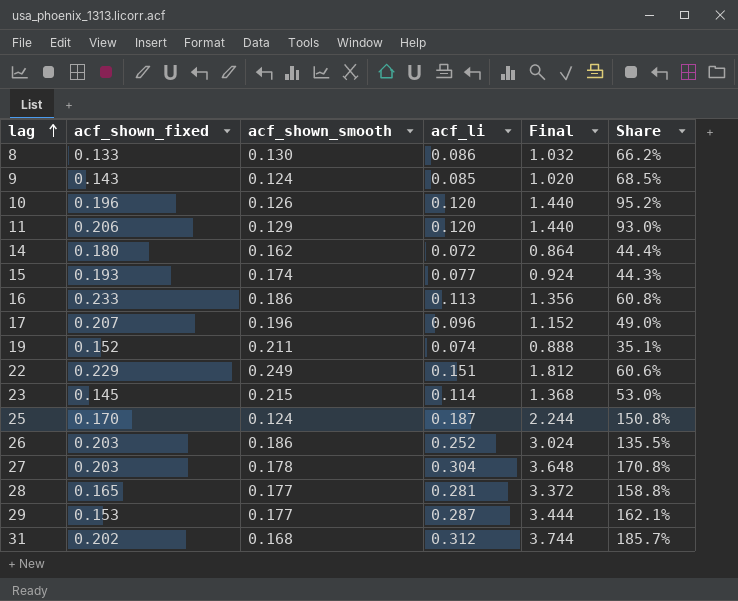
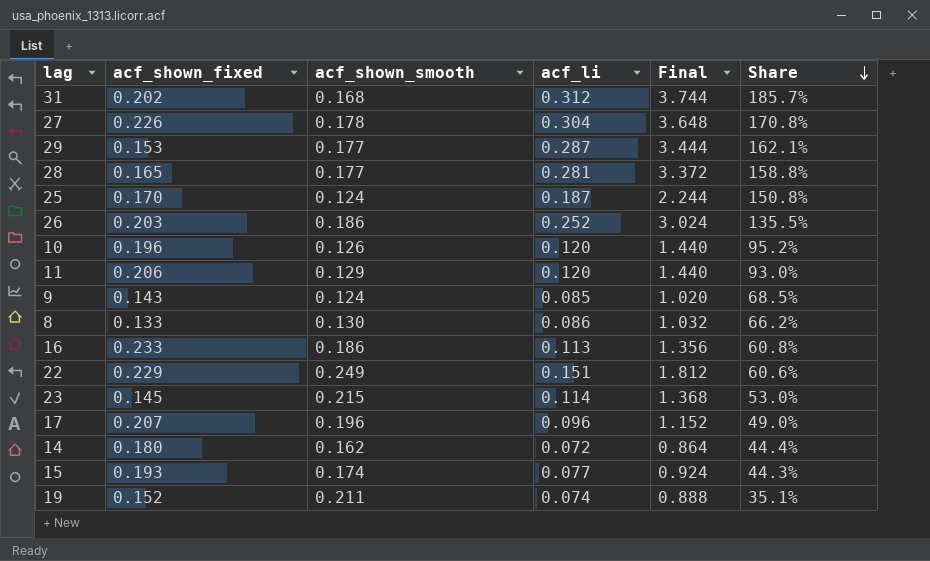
row order: lag ascending -> Share descending
27 | acf_shown_fixed: 0.203 -> 0.226

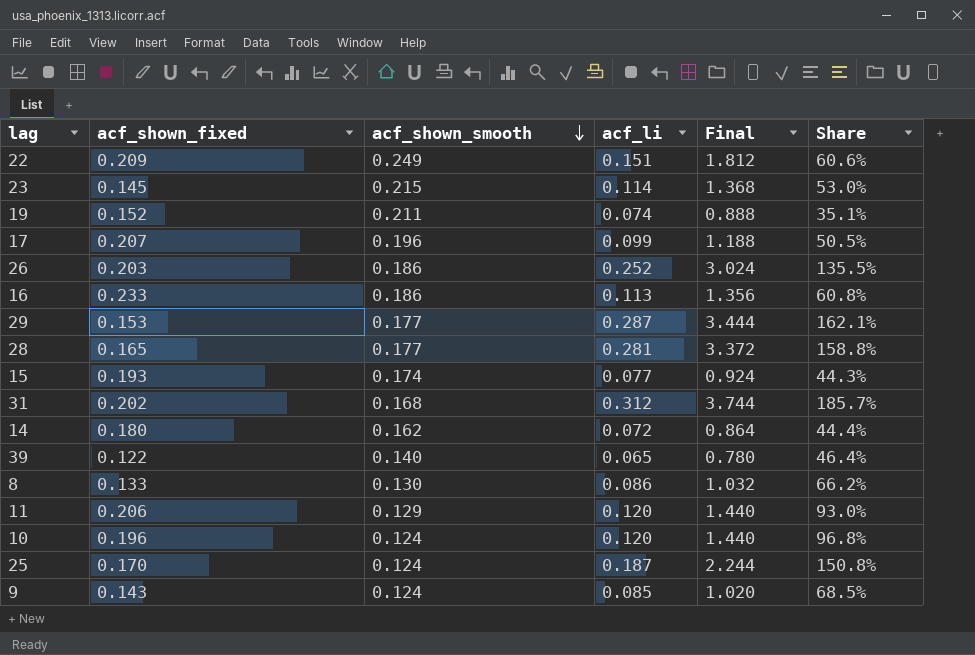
row order: Share descending -> acf_shown_smooth descending
row 27: 0.226 | 0.178 | 0.304 | 3.648 | 170.8% -> none
22 | acf_shown_fixed: 0.229 -> 0.209
17 | acf_li: 0.096 -> 0.099
17 | Final: 1.152 -> 1.188
17 | Share: 49.0% -> 50.5%
row 39: none -> 0.122 | 0.140 | 0.065 | 0.780 | 46.4%
10 | acf_shown_smooth: 0.126 -> 0.124
10 | Share: 95.2% -> 96.8%

